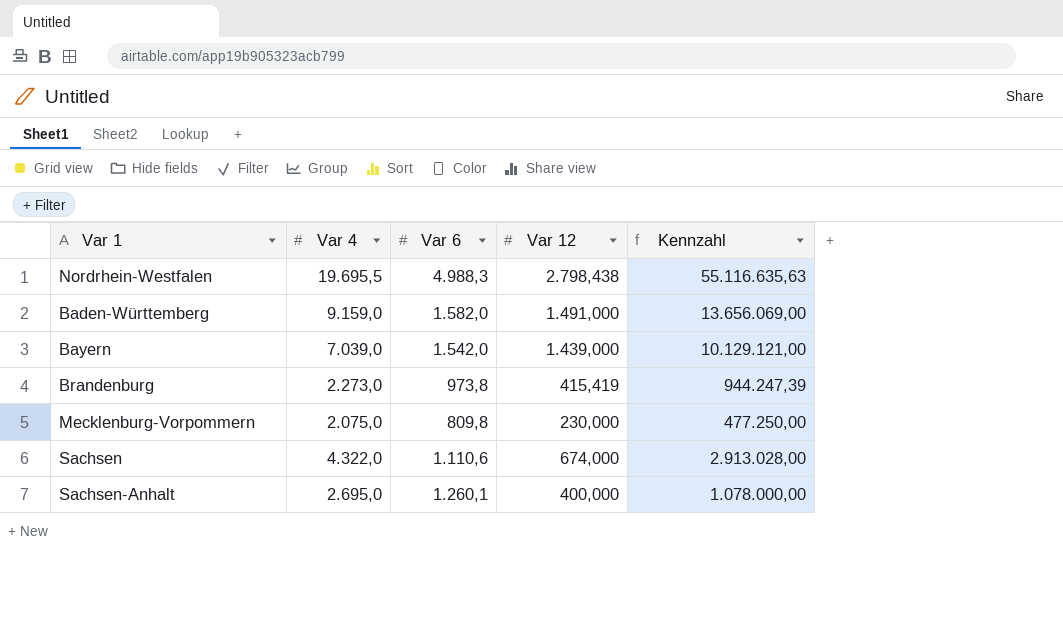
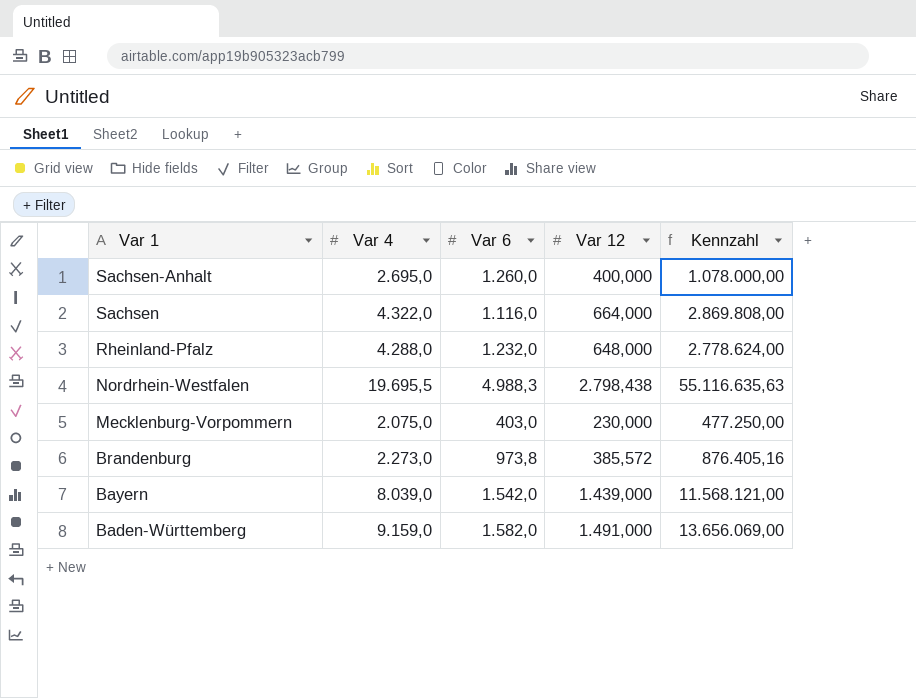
row order: none -> Var 1 descending
Sachsen-Anhalt | Var 6: 1.260,1 -> 1.260,0
Sachsen | Var 6: 1.110,6 -> 1.116,0
Sachsen | Var 12: 674,000 -> 664,000
Sachsen | Kennzahl: 2.913.028,00 -> 2.869.808,00
row Rheinland-Pfalz: none -> 4.288,0 | 1.232,0 | 648,000 | 2.778.624,00
Mecklenburg-Vorpommern | Var 6: 809,8 -> 403,0
Brandenburg | Var 12: 415,419 -> 385,572
Brandenburg | Kennzahl: 944.247,39 -> 876.405,16
Bayern | Var 4: 7.039,0 -> 8.039,0
Bayern | Kennzahl: 10.129.121,00 -> 11.568.121,00

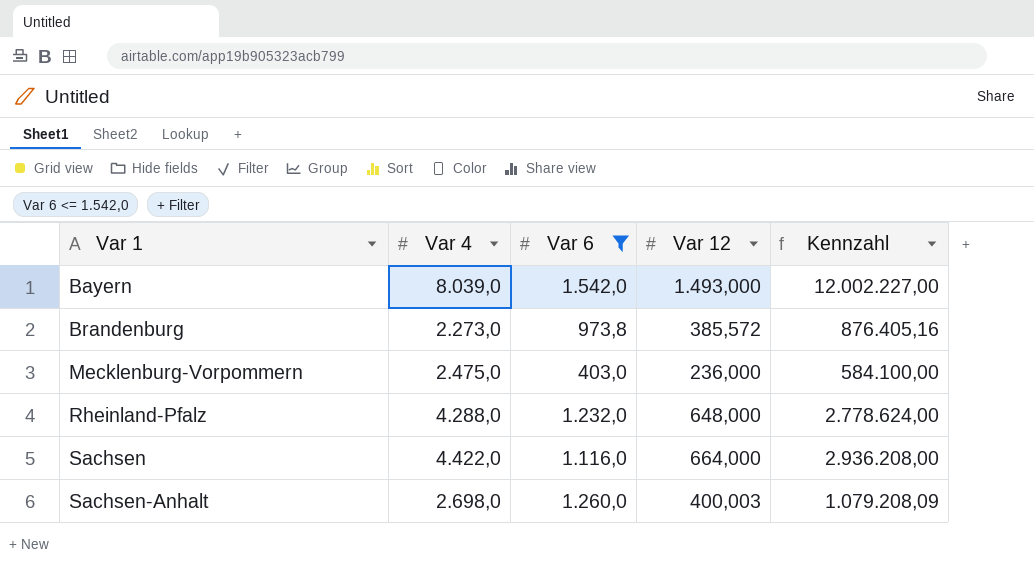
filter: none -> Var 6 <= 1.542,0
row order: Var 1 descending -> Var 1 ascending
Bayern | Var 12: 1.439,000 -> 1.493,000
Bayern | Kennzahl: 11.568.121,00 -> 12.002.227,00
Mecklenburg-Vorpommern | Var 4: 2.075,0 -> 2.475,0
Mecklenburg-Vorpommern | Var 12: 230,000 -> 236,000
Mecklenburg-Vorpommern | Kennzahl: 477.250,00 -> 584.100,00
Sachsen | Var 4: 4.322,0 -> 4.422,0
Sachsen | Kennzahl: 2.869.808,00 -> 2.936.208,00
Sachsen-Anhalt | Var 4: 2.695,0 -> 2.698,0
Sachsen-Anhalt | Var 12: 400,000 -> 400,003
Sachsen-Anhalt | Kennzahl: 1.078.000,00 -> 1.079.208,09

